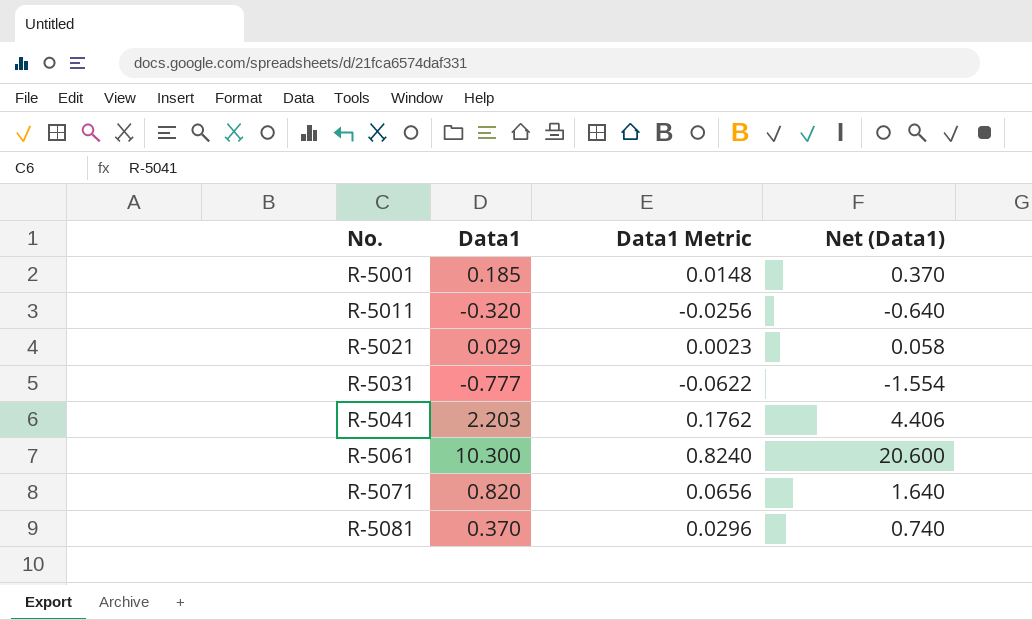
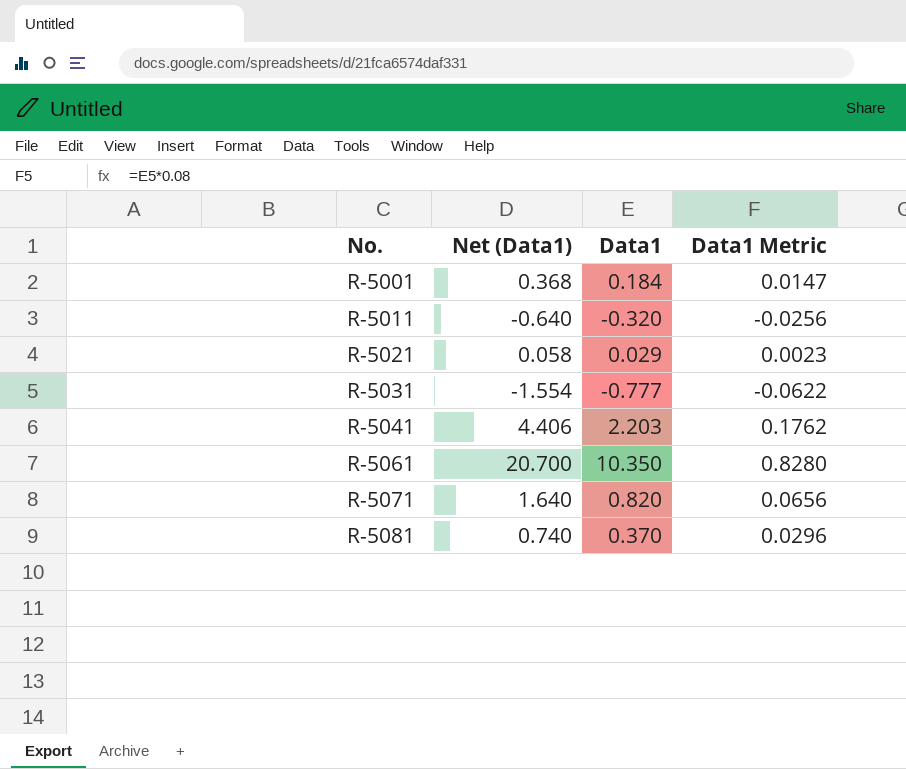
column Net (Data1) | position: 4 -> 2
R-5001 | Net (Data1): 0.370 -> 0.368
R-5001 | Data1: 0.185 -> 0.184
R-5001 | Data1 Metric: 0.0148 -> 0.0147
R-5061 | Net (Data1): 20.600 -> 20.700
R-5061 | Data1: 10.300 -> 10.350
R-5061 | Data1 Metric: 0.8240 -> 0.8280

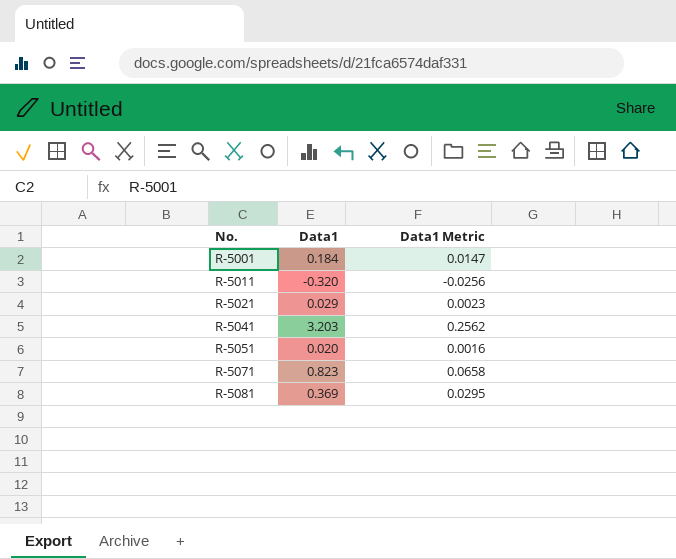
column Net (Data1) | formula: [Data1] * 2 -> none
row R-5031: -1.554 | -0.777 | -0.0622 -> none
row R-5061: 20.700 | 10.350 | 0.8280 -> none
R-5041 | Data1: 2.203 -> 3.203
R-5041 | Data1 Metric: 0.1762 -> 0.2562
row R-5051: none -> 0.020 | 0.0016
R-5071 | Data1: 0.820 -> 0.823
R-5071 | Data1 Metric: 0.0656 -> 0.0658
R-5081 | Data1: 0.370 -> 0.369
R-5081 | Data1 Metric: 0.0296 -> 0.0295

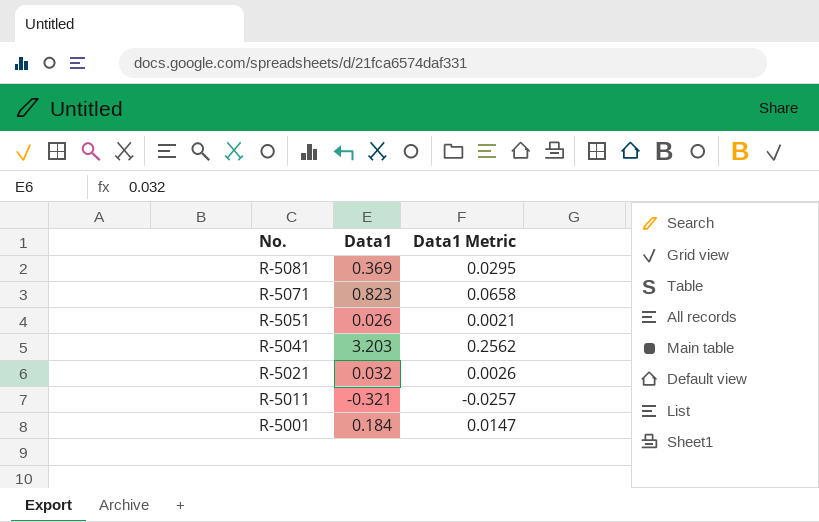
row order: No. ascending -> No. descending
R-5051 | Data1: 0.020 -> 0.026
R-5051 | Data1 Metric: 0.0016 -> 0.0021
R-5021 | Data1: 0.029 -> 0.032
R-5021 | Data1 Metric: 0.0023 -> 0.0026
R-5011 | Data1: -0.320 -> -0.321
R-5011 | Data1 Metric: -0.0256 -> -0.0257

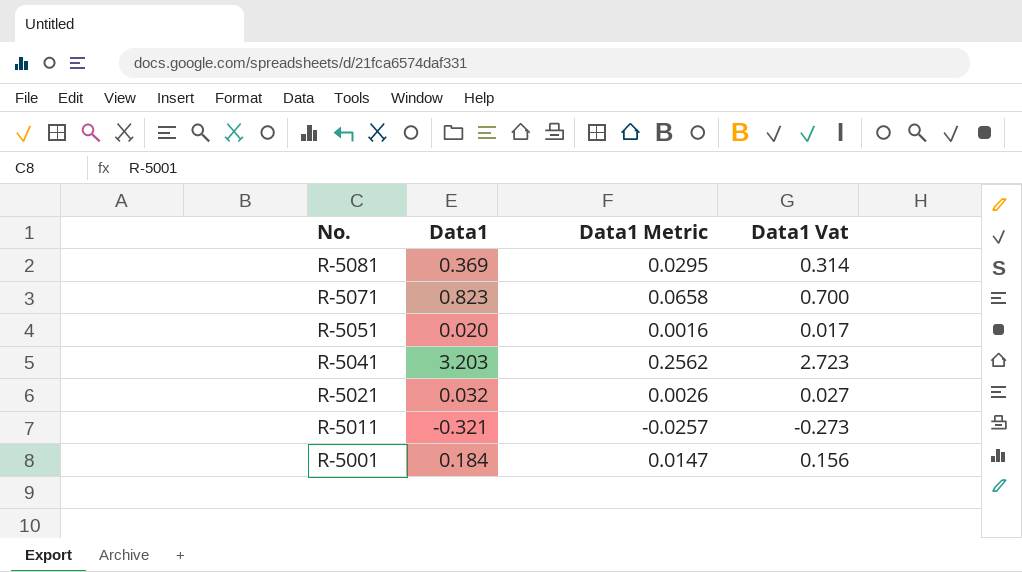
column Data1 Vat | formula: none -> [Data1] * 0.85
R-5051 | Data1: 0.026 -> 0.020
R-5051 | Data1 Metric: 0.0021 -> 0.0016

